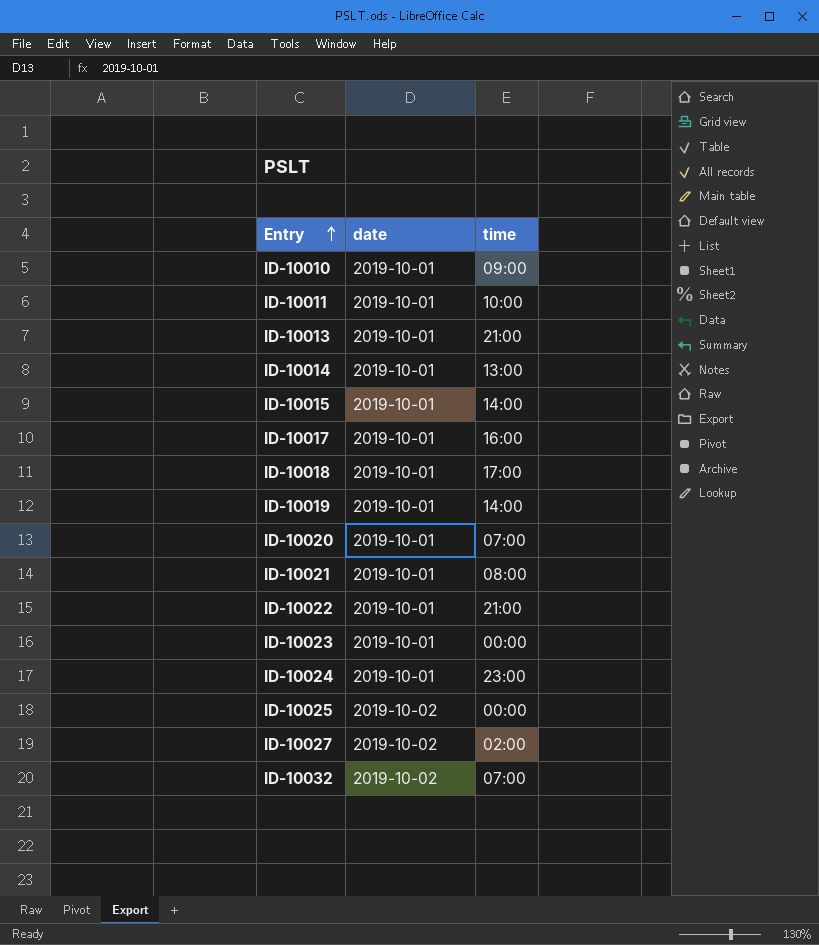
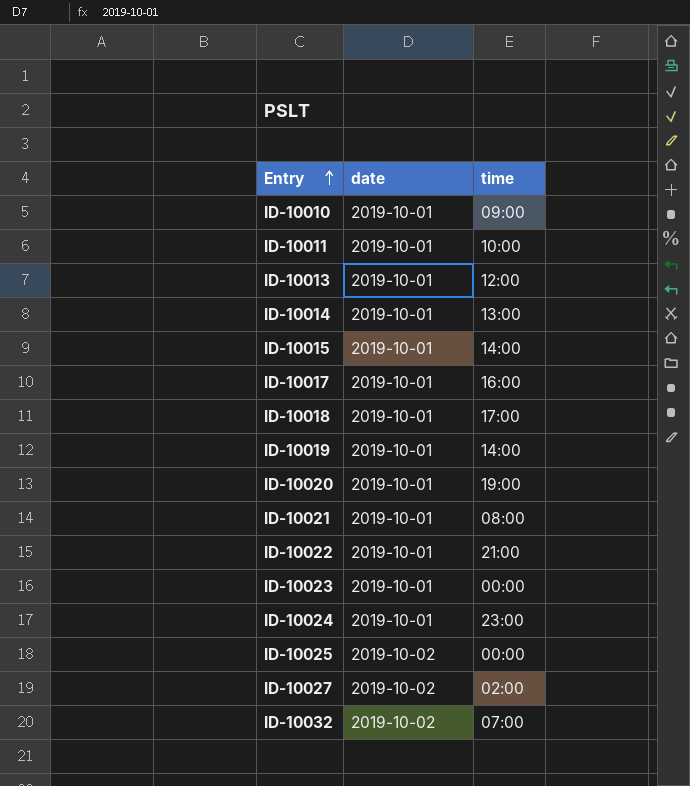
ID-10013 | time: 21:00 -> 12:00
ID-10020 | time: 07:00 -> 19:00

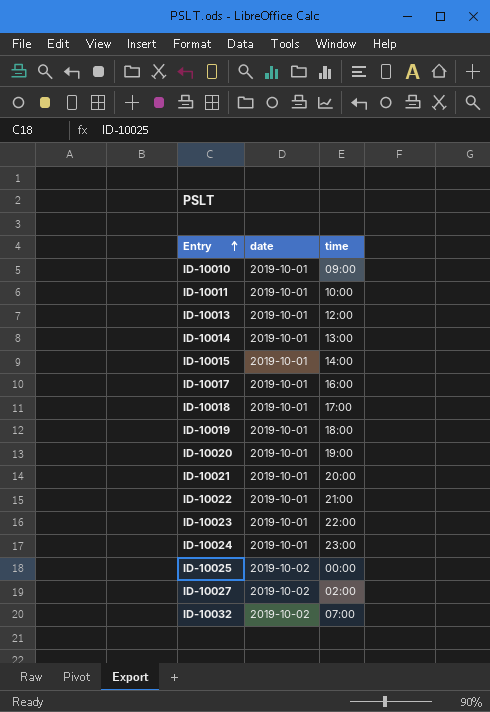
ID-10019 | time: 14:00 -> 18:00
ID-10021 | time: 08:00 -> 20:00
ID-10023 | time: 00:00 -> 22:00

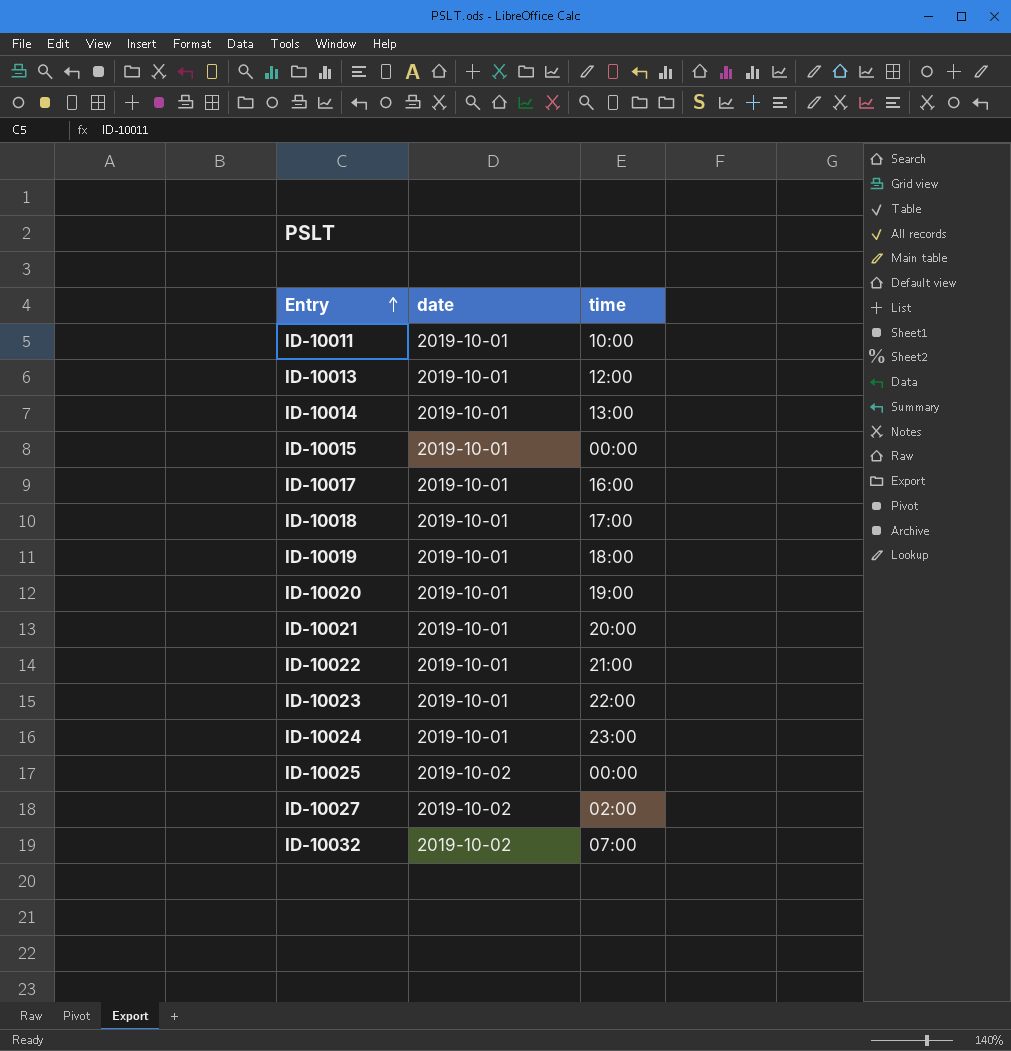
row ID-10010: 2019-10-01 | 09:00 -> none
ID-10015 | time: 14:00 -> 00:00

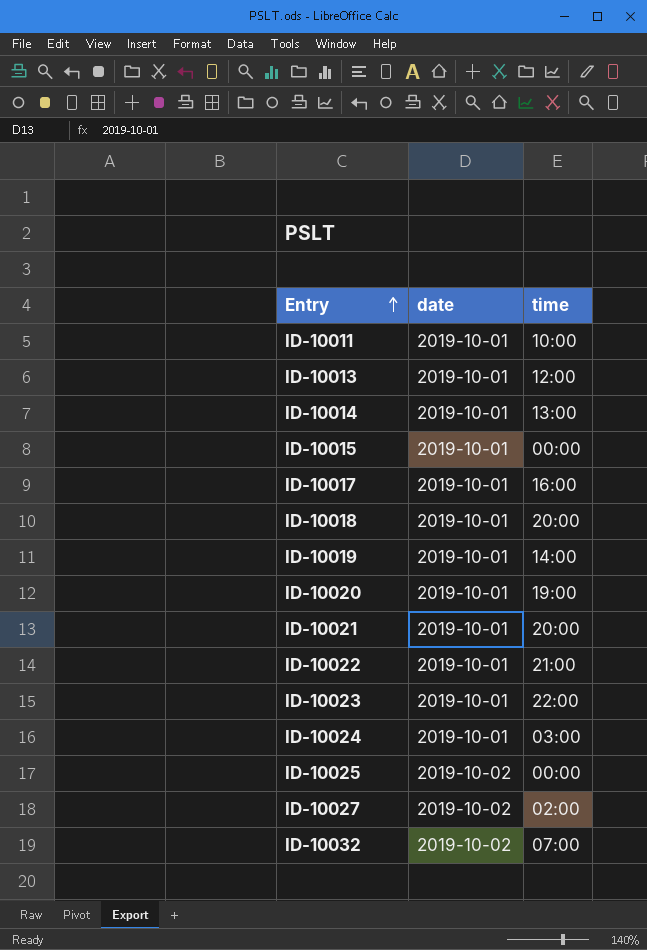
ID-10018 | time: 17:00 -> 20:00
ID-10019 | time: 18:00 -> 14:00
ID-10024 | time: 23:00 -> 03:00

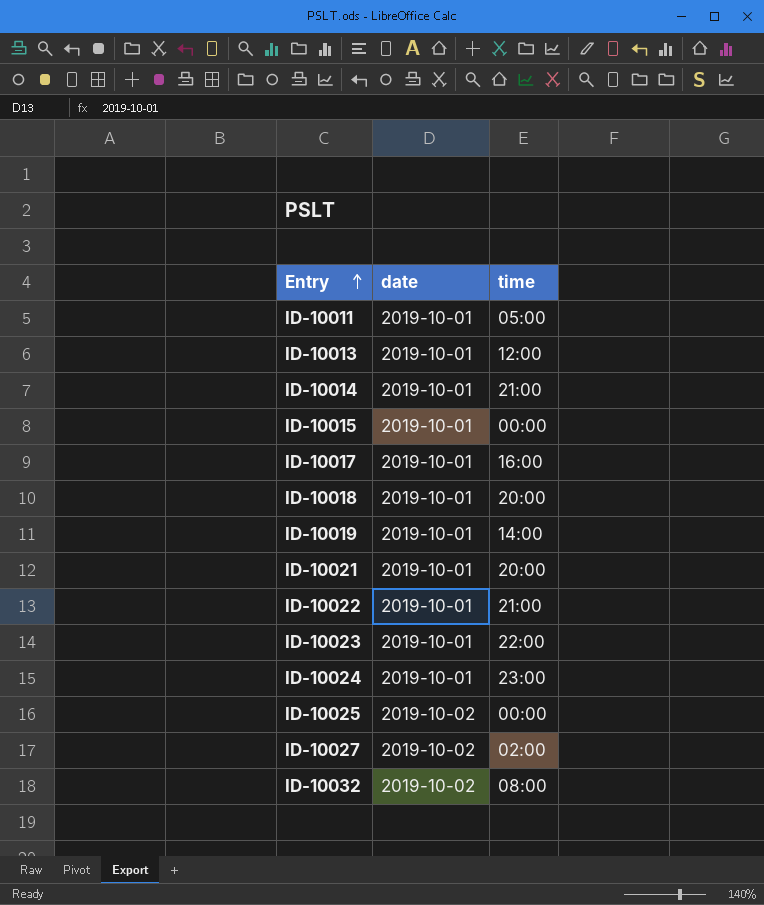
row ID-10020: 2019-10-01 | 19:00 -> none
ID-10011 | time: 10:00 -> 05:00
ID-10014 | time: 13:00 -> 21:00
ID-10024 | time: 03:00 -> 23:00
ID-10032 | time: 07:00 -> 08:00

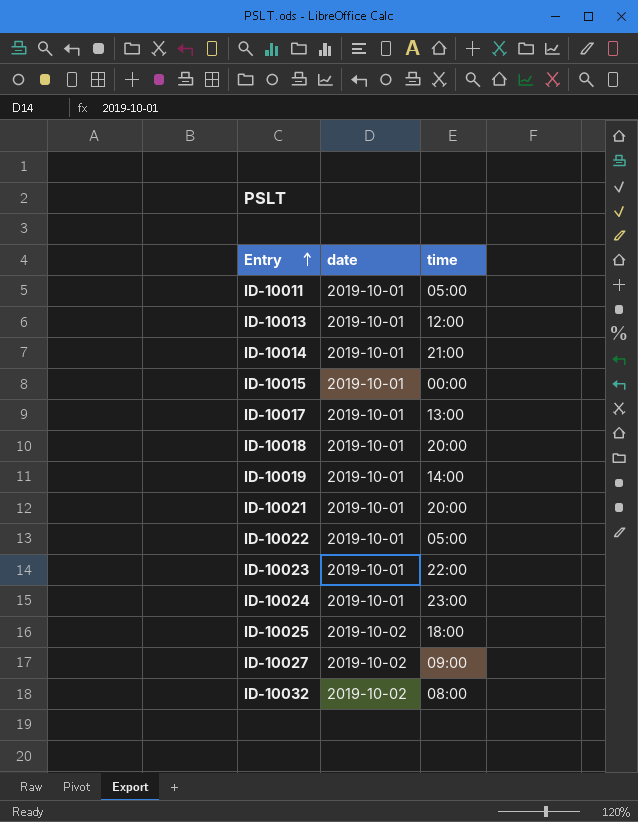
ID-10017 | time: 16:00 -> 13:00
ID-10022 | time: 21:00 -> 05:00
ID-10025 | time: 00:00 -> 18:00
ID-10027 | time: 02:00 -> 09:00

